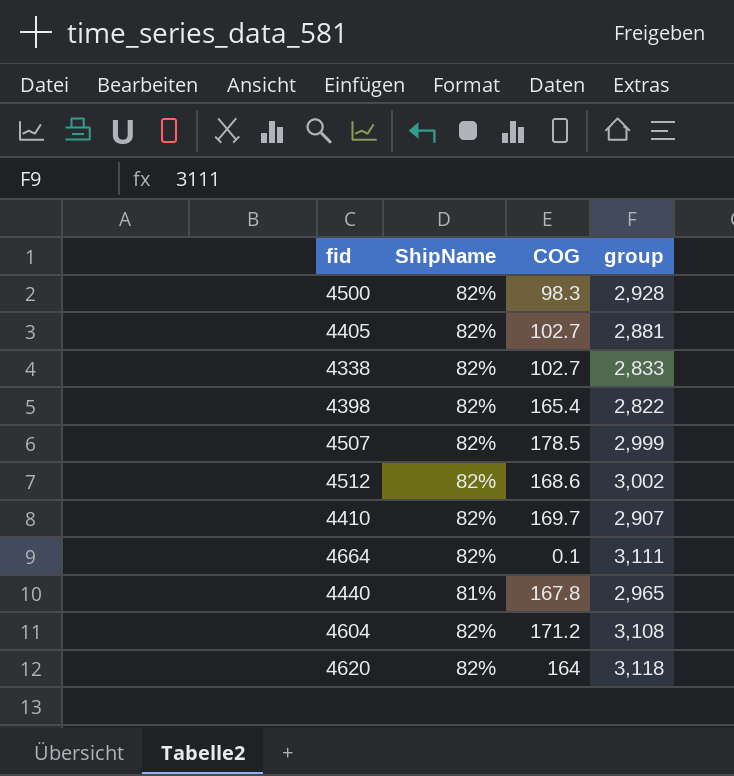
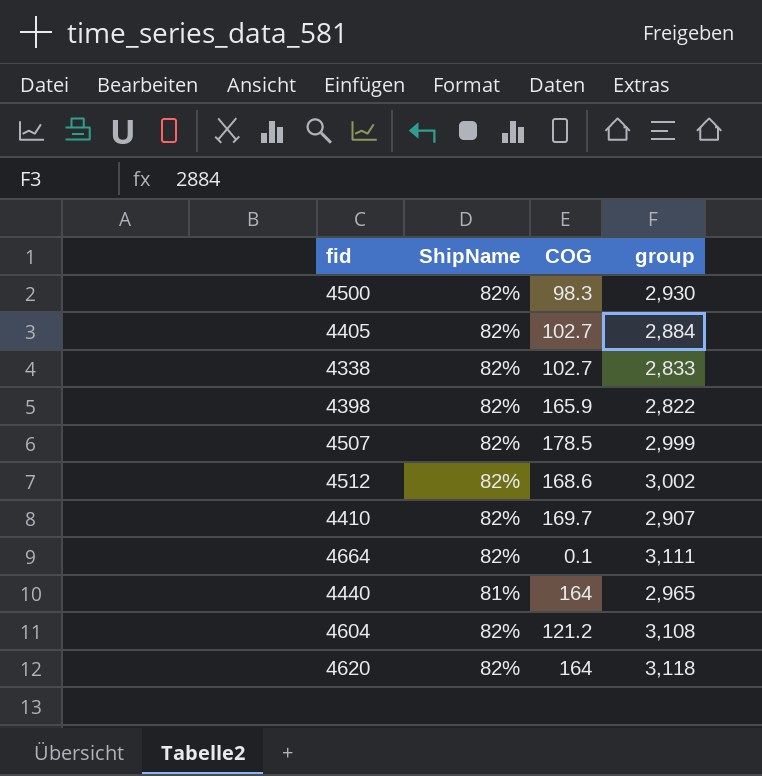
4500 | group: 2,928 -> 2,930
4405 | group: 2,881 -> 2,884
4398 | COG: 165.4 -> 165.9
4440 | COG: 167.8 -> 164
4604 | COG: 171.2 -> 121.2

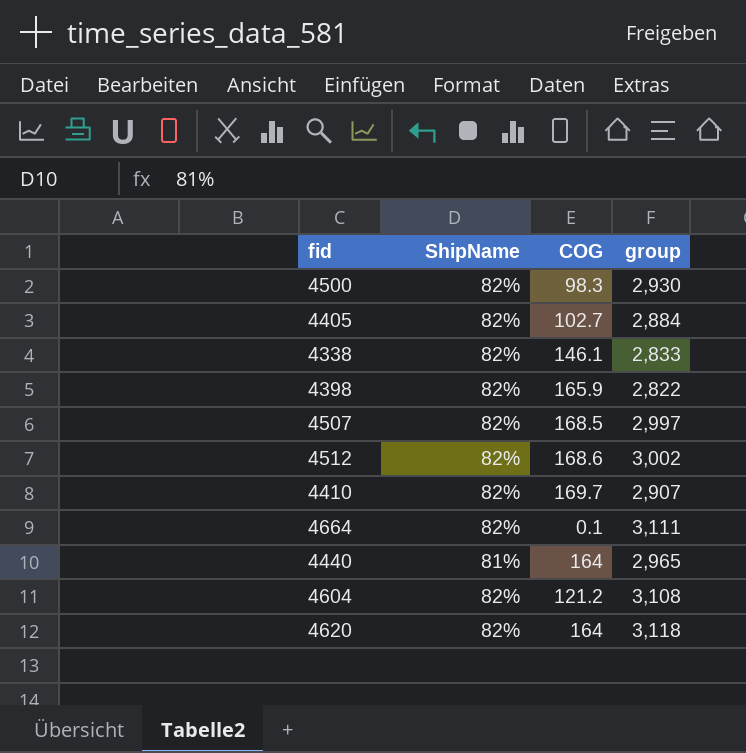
4338 | COG: 102.7 -> 146.1
4507 | COG: 178.5 -> 168.5
4507 | group: 2,999 -> 2,997

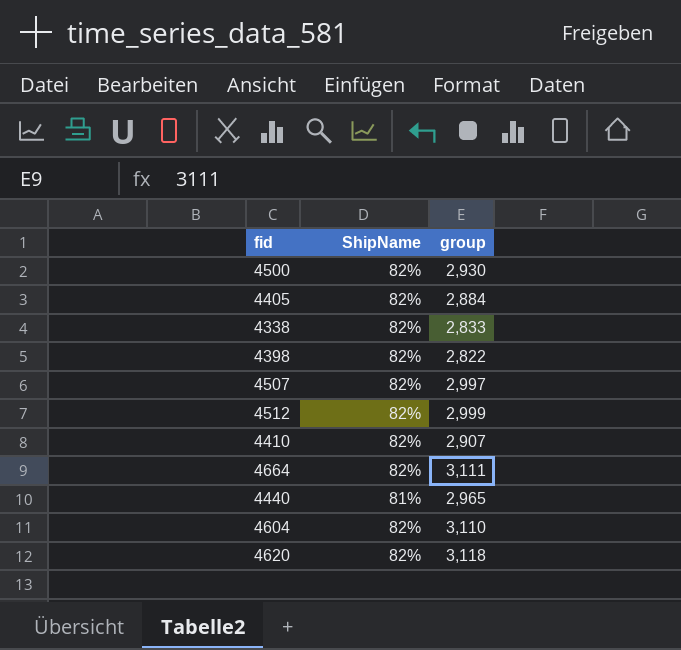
column COG | position: 3 -> none
4512 | group: 3,002 -> 2,999
4604 | group: 3,108 -> 3,110

